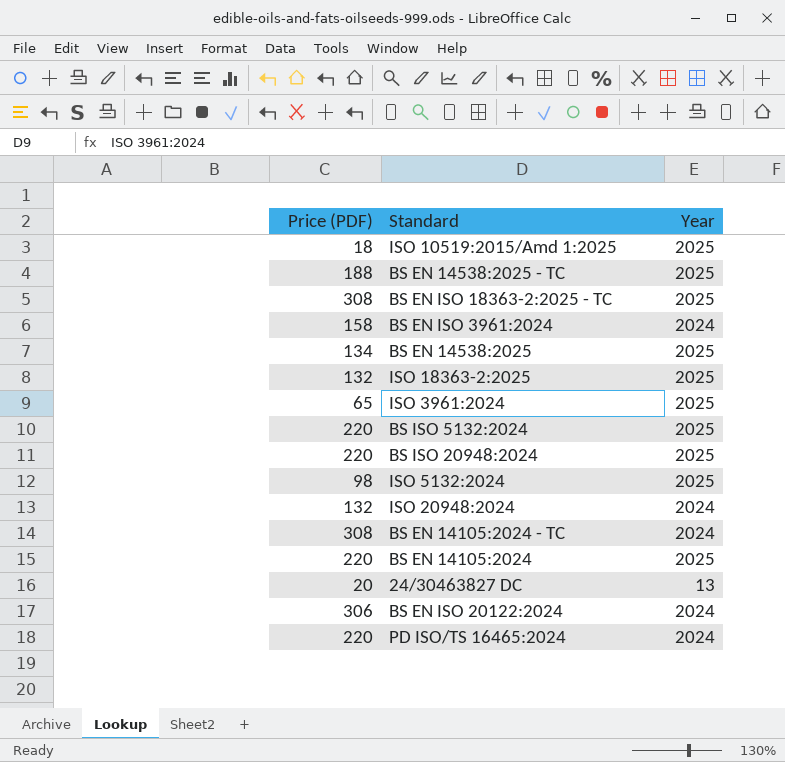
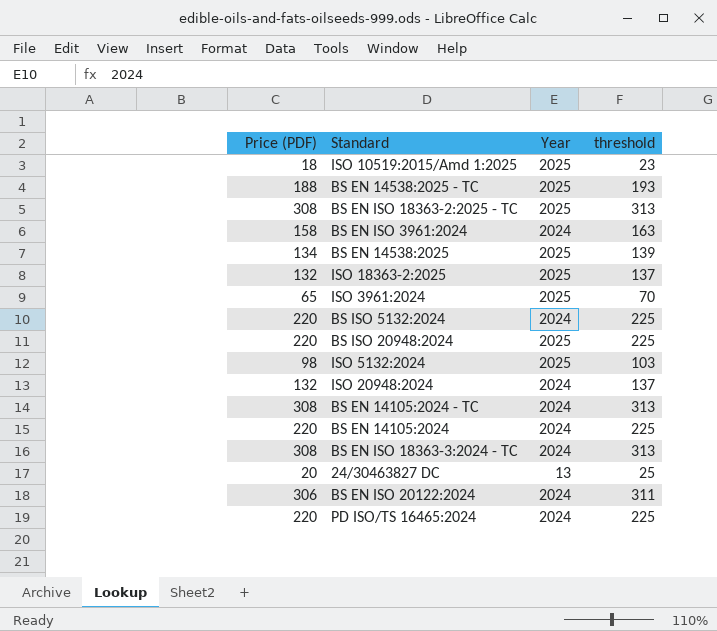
column threshold | formula: none -> [Price (PDF)] + 5
BS ISO 5132:2024 | Year: 2025 -> 2024
BS EN 14105:2024 | Year: 2025 -> 2024
row BS EN ISO 18363-3:2024 - TC: none -> 308 | 2024 | 313

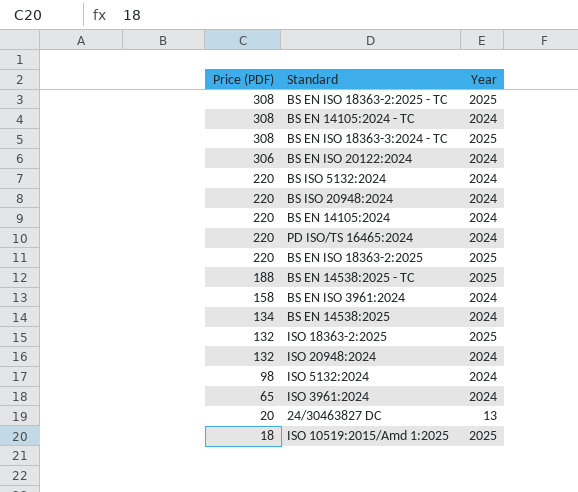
row order: none -> Price (PDF) descending
column threshold | formula: [Price (PDF)] + 5 -> none
BS EN ISO 18363-3:2024 - TC | Year: 2024 -> 2025
BS ISO 20948:2024 | Year: 2025 -> 2024
row BS EN ISO 18363-2:2025: none -> 220 | 2025
BS EN 14538:2025 | Year: 2025 -> 2024
ISO 5132:2024 | Year: 2025 -> 2024
ISO 3961:2024 | Year: 2025 -> 2024

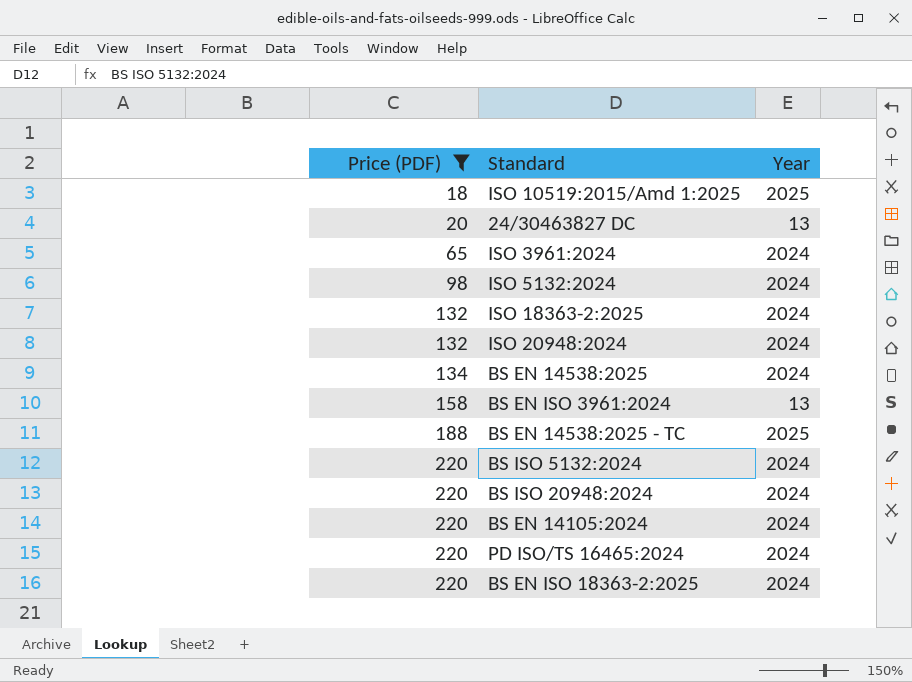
filter: none -> Price (PDF) <= 220
row order: Price (PDF) descending -> Price (PDF) ascending
ISO 18363-2:2025 | Year: 2025 -> 2024
BS EN ISO 3961:2024 | Year: 2024 -> 13
BS EN ISO 18363-2:2025 | Year: 2025 -> 2024

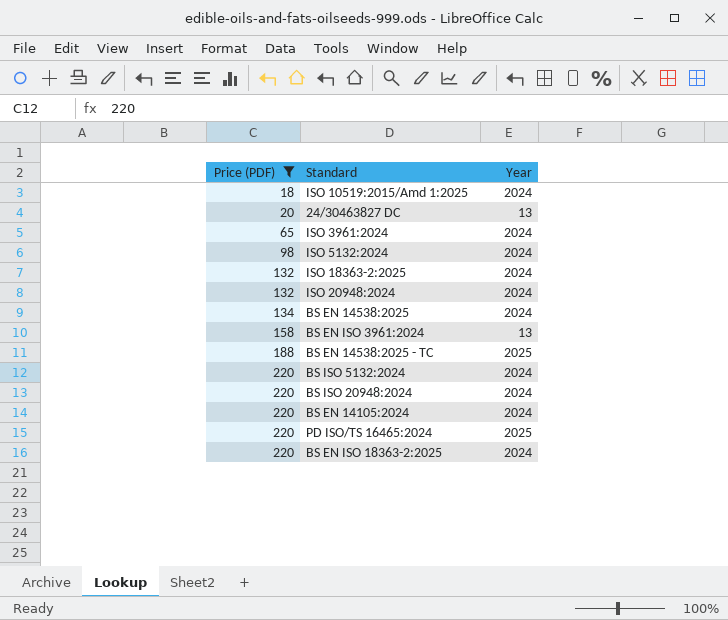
ISO 10519:2015/Amd 1:2025 | Year: 2025 -> 2024
PD ISO/TS 16465:2024 | Year: 2024 -> 2025

